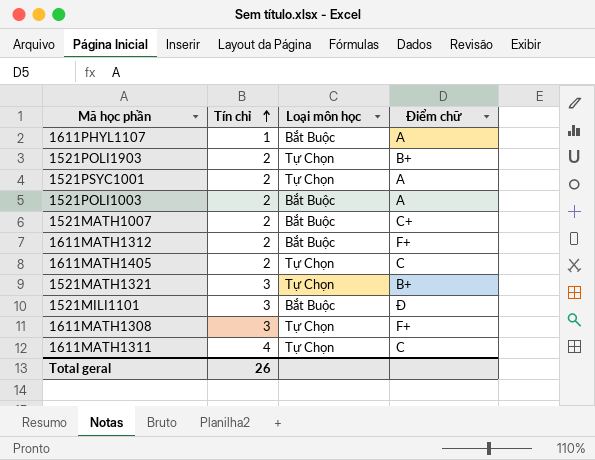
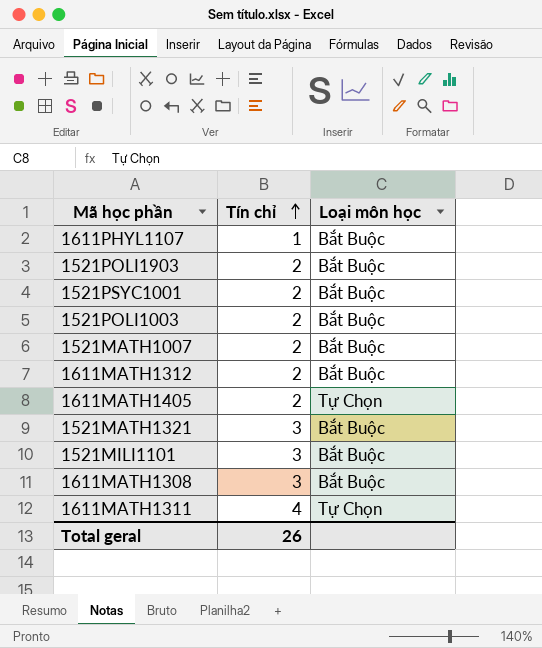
column Điểm chữ | position: 4 -> none
1521POLI1903 | Loại môn học: Tự Chọn -> Bắt Buộc
1521PSYC1001 | Loại môn học: Tự Chọn -> Bắt Buộc
1521MATH1321 | Loại môn học: Tự Chọn -> Bắt Buộc
1611MATH1308 | Loại môn học: Tự Chọn -> Bắt Buộc

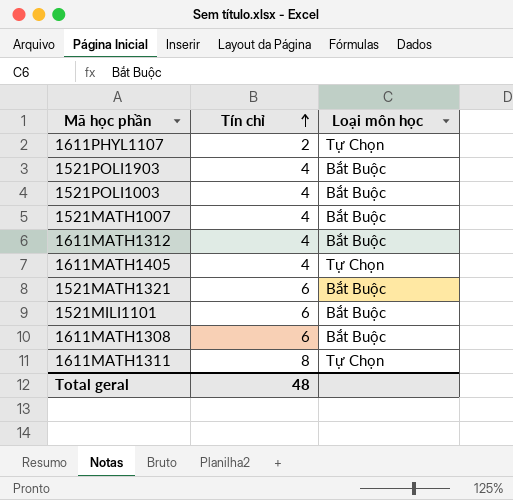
row 1521PSYC1001: 2 | Bắt Buộc -> none
1611PHYL1107 | Tín chỉ: 1 -> 2
1611PHYL1107 | Loại môn học: Bắt Buộc -> Tự Chọn
1521POLI1903 | Tín chỉ: 2 -> 4
1521POLI1003 | Tín chỉ: 2 -> 4
1521MATH1007 | Tín chỉ: 2 -> 4
1611MATH1312 | Tín chỉ: 2 -> 4
1611MATH1405 | Tín chỉ: 2 -> 4
1521MATH1321 | Tín chỉ: 3 -> 6
1521MILI1101 | Tín chỉ: 3 -> 6
1611MATH1308 | Tín chỉ: 3 -> 6
1611MATH1311 | Tín chỉ: 4 -> 8
Total geral | Tín chỉ: 26 -> 48

